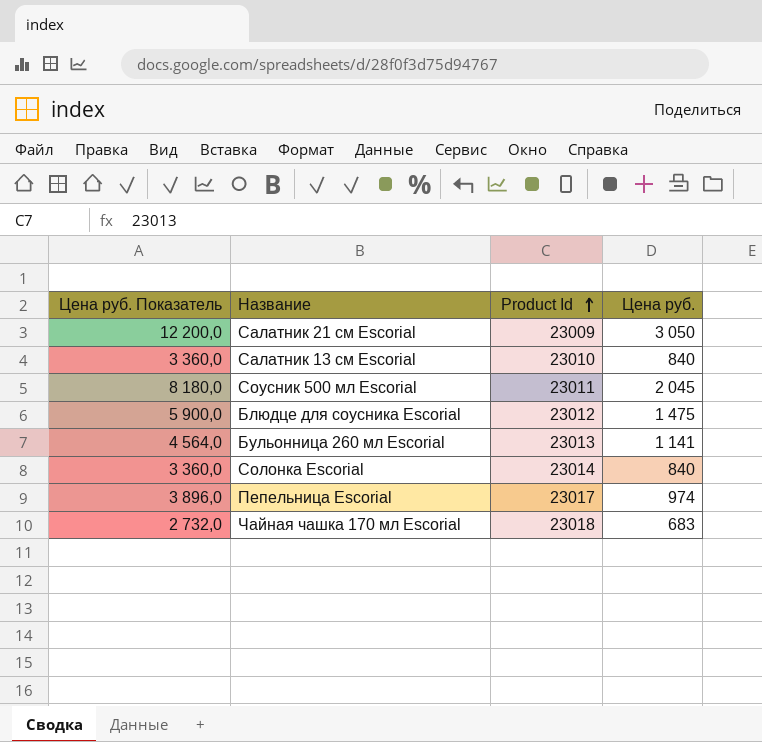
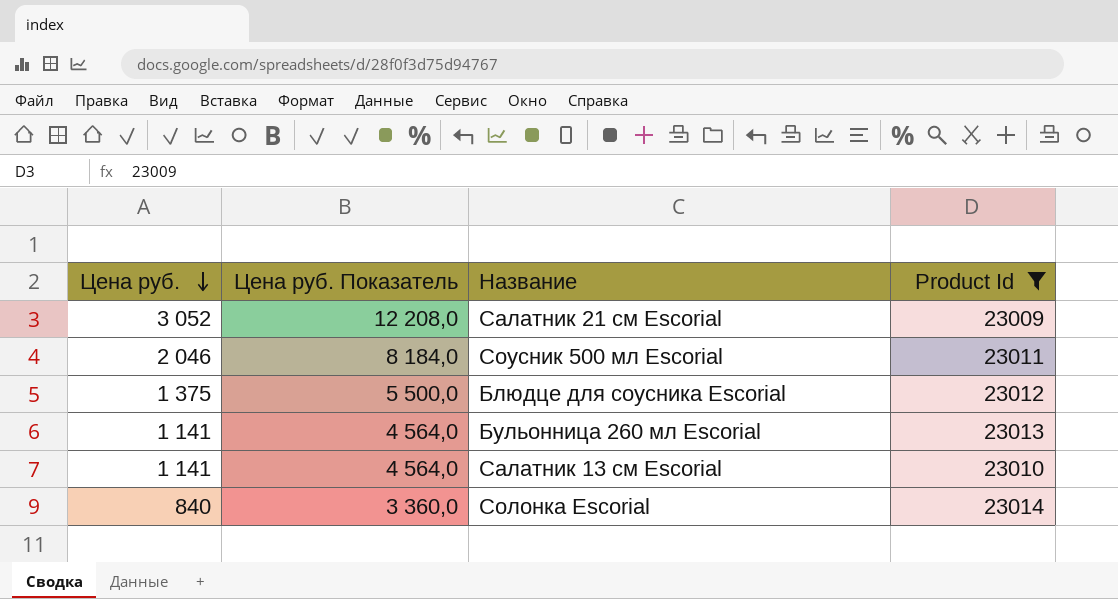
filter: none -> Product Id <= 23014
row order: Product Id ascending -> Цена руб. descending
column Цена руб. | position: 4 -> 1
Салатник 21 см Escorial | Цена руб.: 3 050 -> 3 052
Салатник 21 см Escorial | Цена руб. Показатель: 12 200,0 -> 12 208,0
Соусник 500 мл Escorial | Цена руб.: 2 045 -> 2 046
Соусник 500 мл Escorial | Цена руб. Показатель: 8 180,0 -> 8 184,0
Блюдце для соусника Escorial | Цена руб.: 1 475 -> 1 375
Блюдце для соусника Escorial | Цена руб. Показатель: 5 900,0 -> 5 500,0
Салатник 13 см Escorial | Цена руб.: 840 -> 1 141
Салатник 13 см Escorial | Цена руб. Показатель: 3 360,0 -> 4 564,0

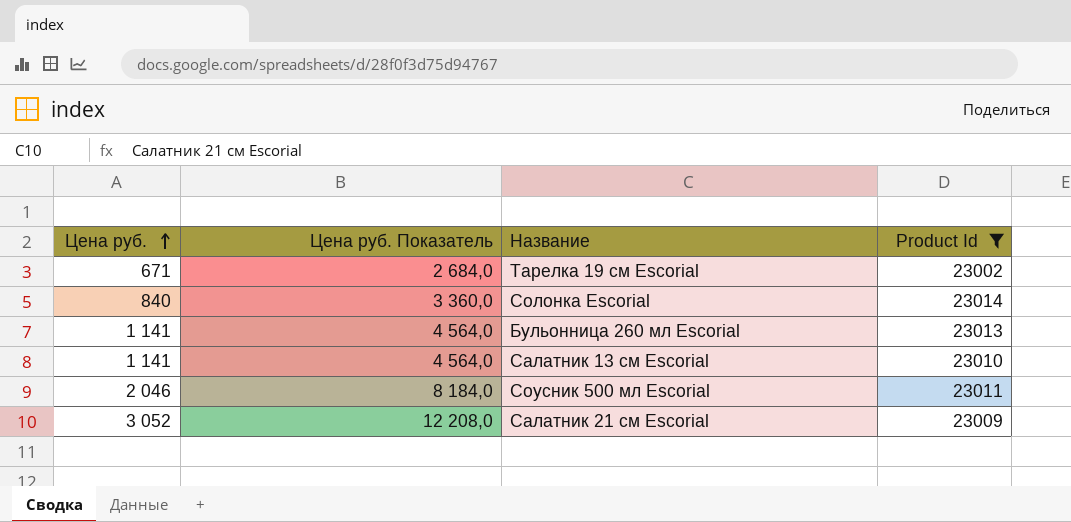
row order: Цена руб. descending -> Цена руб. ascending
row Блюдце для соусника Escorial: 1 375 | 5 500,0 | 23012 -> none
row Тарелка 19 см Escorial: none -> 671 | 2 684,0 | 23002

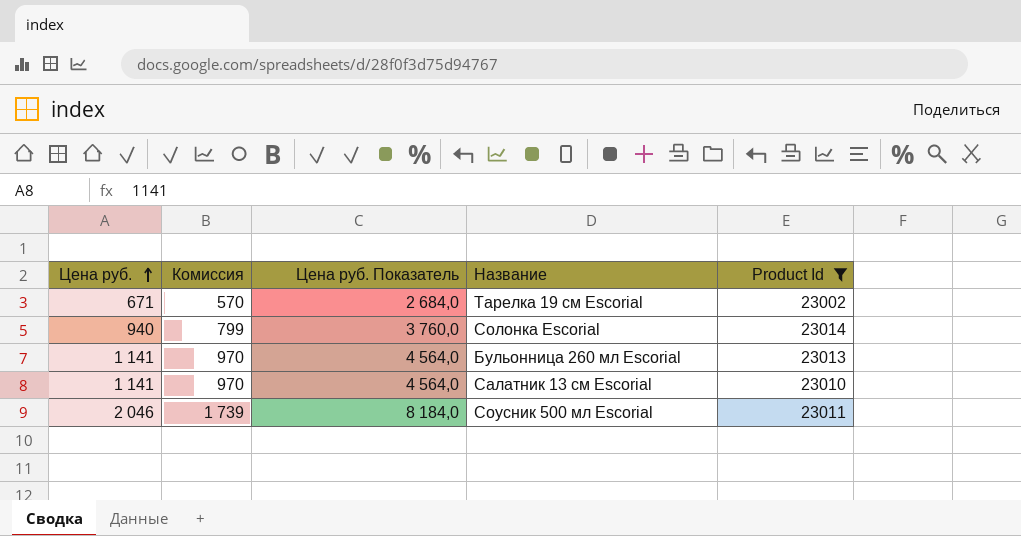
column Комиссия | formula: none -> [Цена руб.] * 0,85
row Салатник 21 см Escorial: 3 052 | 12 208,0 | 23009 -> none
Солонка Escorial | Цена руб.: 840 -> 940
Солонка Escorial | Цена руб. Показатель: 3 360,0 -> 3 760,0

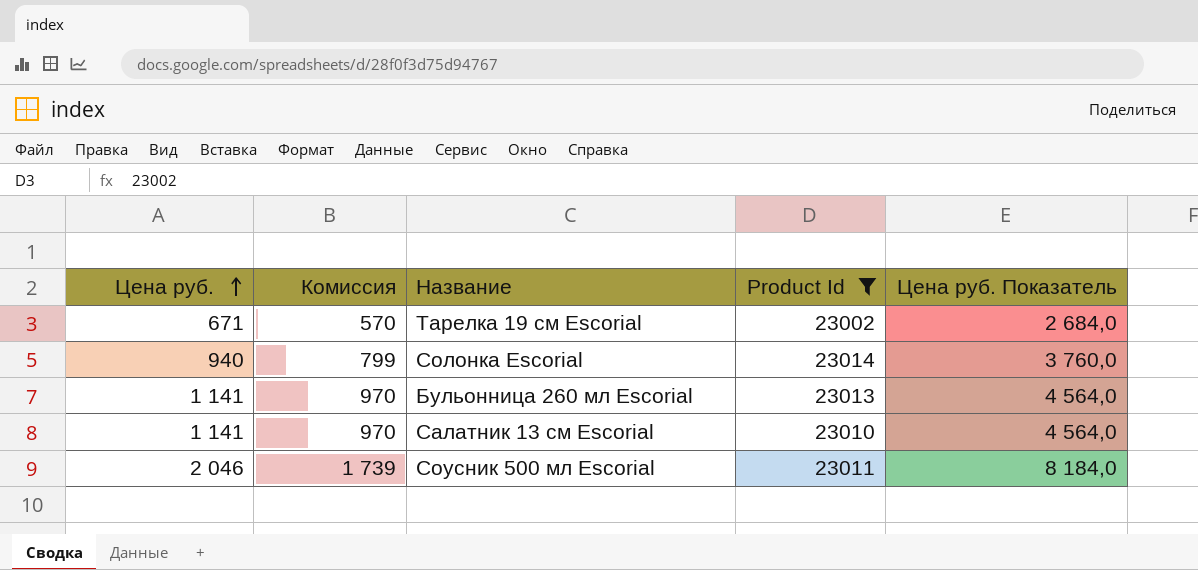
column Цена руб. Показатель | position: 3 -> 5

